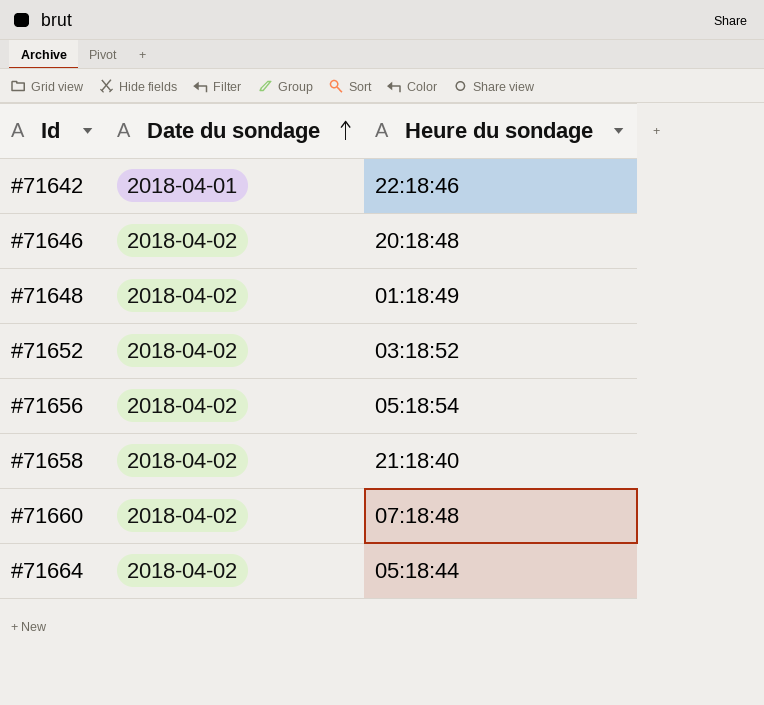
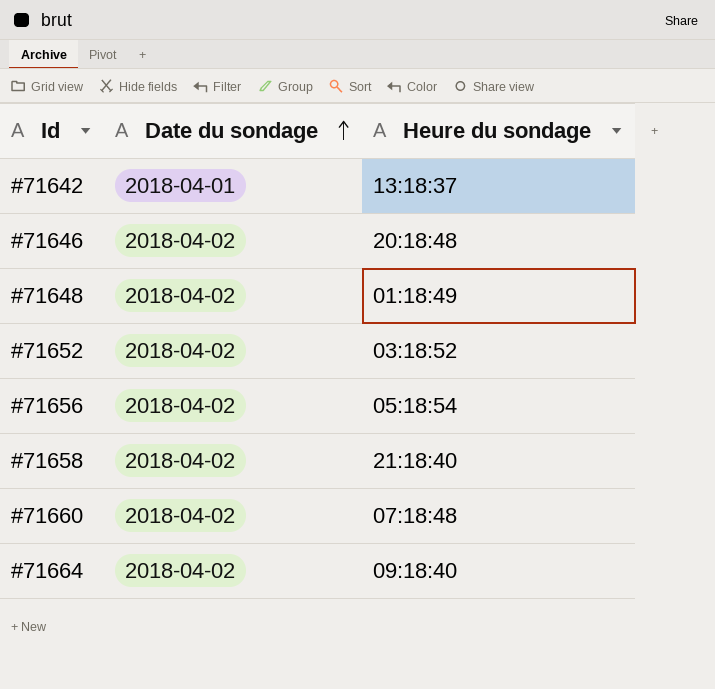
#71642 | Heure du sondage: 22:18:46 -> 13:18:37
#71664 | Heure du sondage: 05:18:44 -> 09:18:40

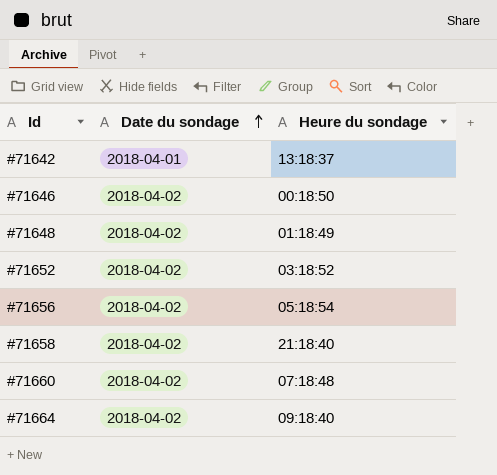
#71646 | Heure du sondage: 20:18:48 -> 00:18:50

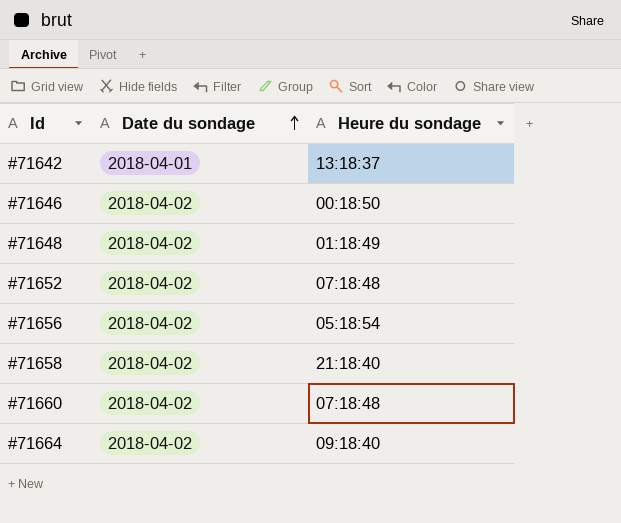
#71652 | Heure du sondage: 03:18:52 -> 07:18:48

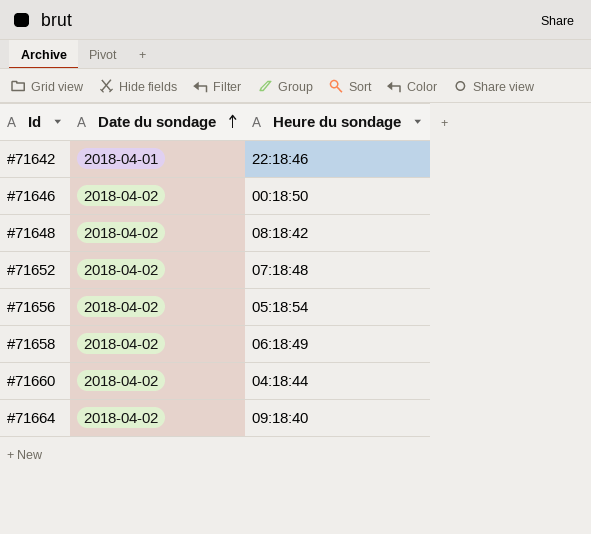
#71642 | Heure du sondage: 13:18:37 -> 22:18:46
#71648 | Heure du sondage: 01:18:49 -> 08:18:42
#71658 | Heure du sondage: 21:18:40 -> 06:18:49
#71660 | Heure du sondage: 07:18:48 -> 04:18:44

